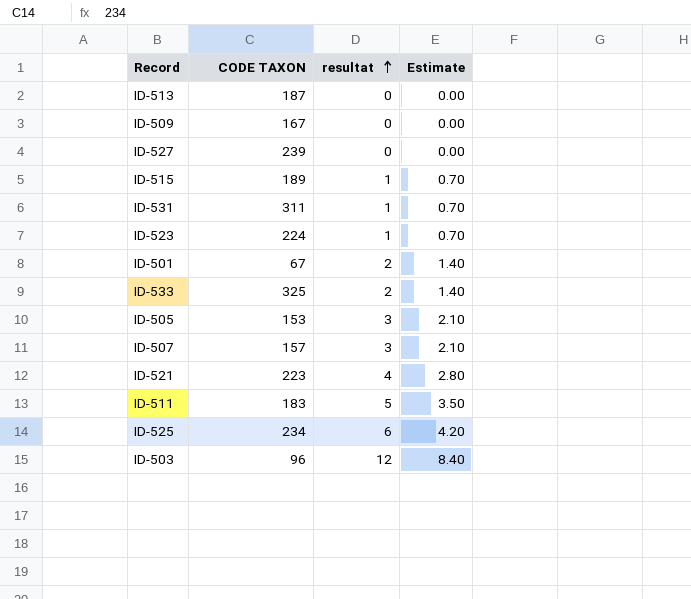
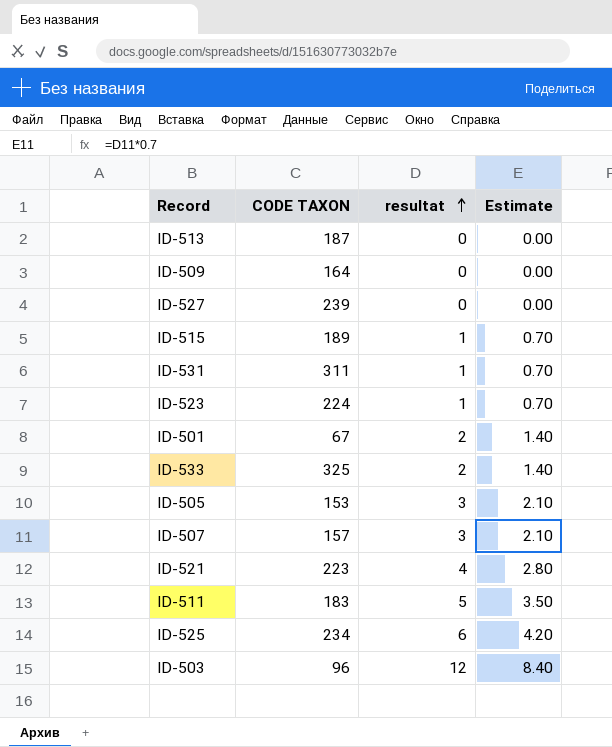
ID-509 | CODE TAXON: 167 -> 164

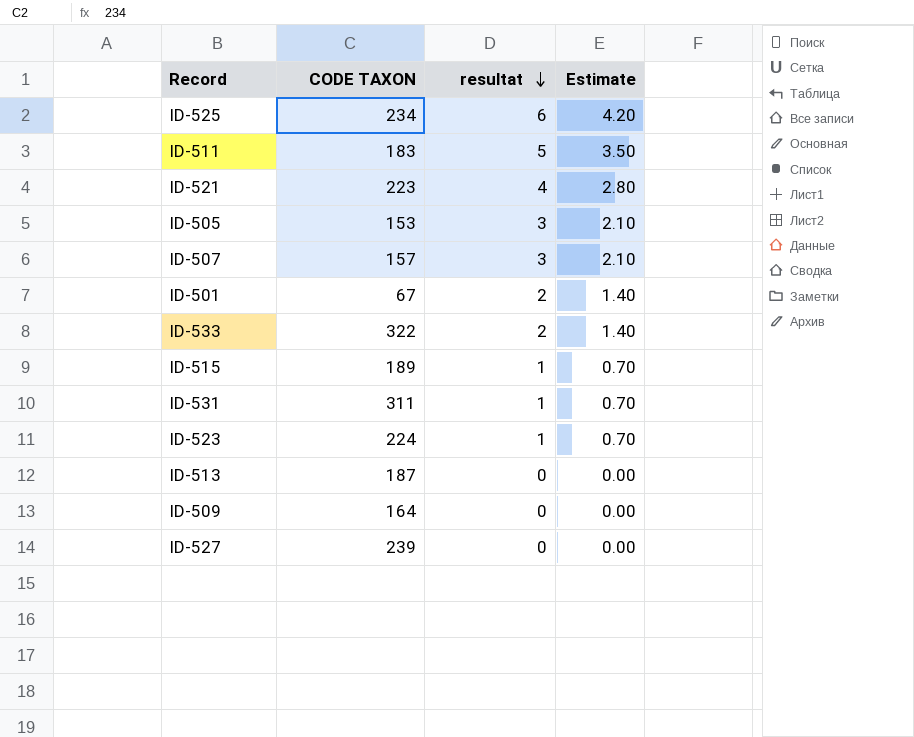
row order: resultat ascending -> resultat descending
row ID-503: 96 | 12 | 8.40 -> none
ID-533 | CODE TAXON: 325 -> 322

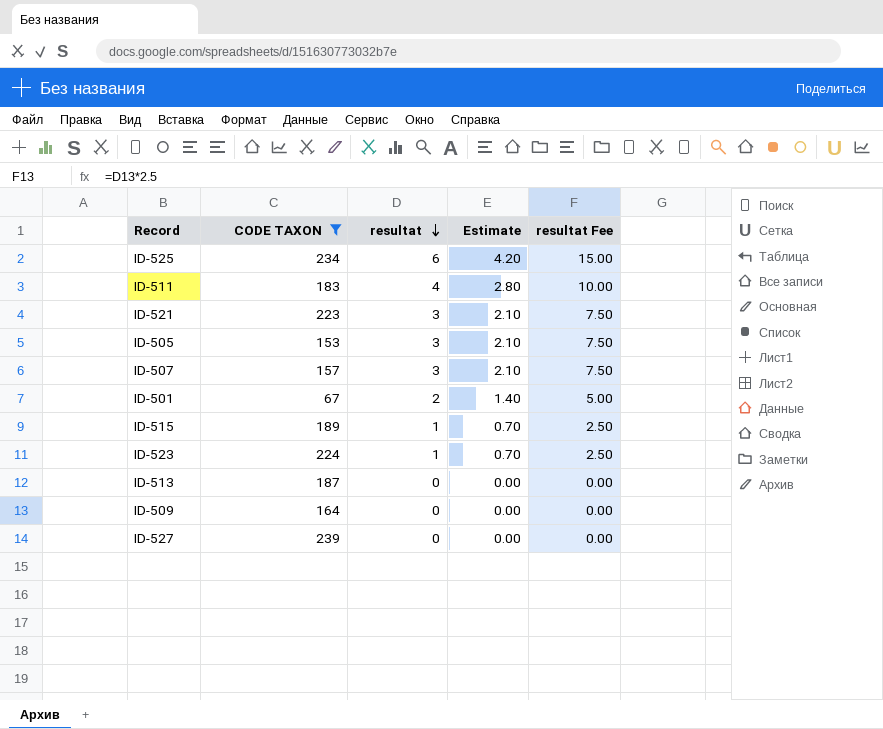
filter: none -> CODE TAXON <= 239
column resultat Fee | formula: none -> [resultat] * 2.5
ID-511 | resultat: 5 -> 4
ID-511 | Estimate: 3.50 -> 2.80
ID-521 | resultat: 4 -> 3
ID-521 | Estimate: 2.80 -> 2.10

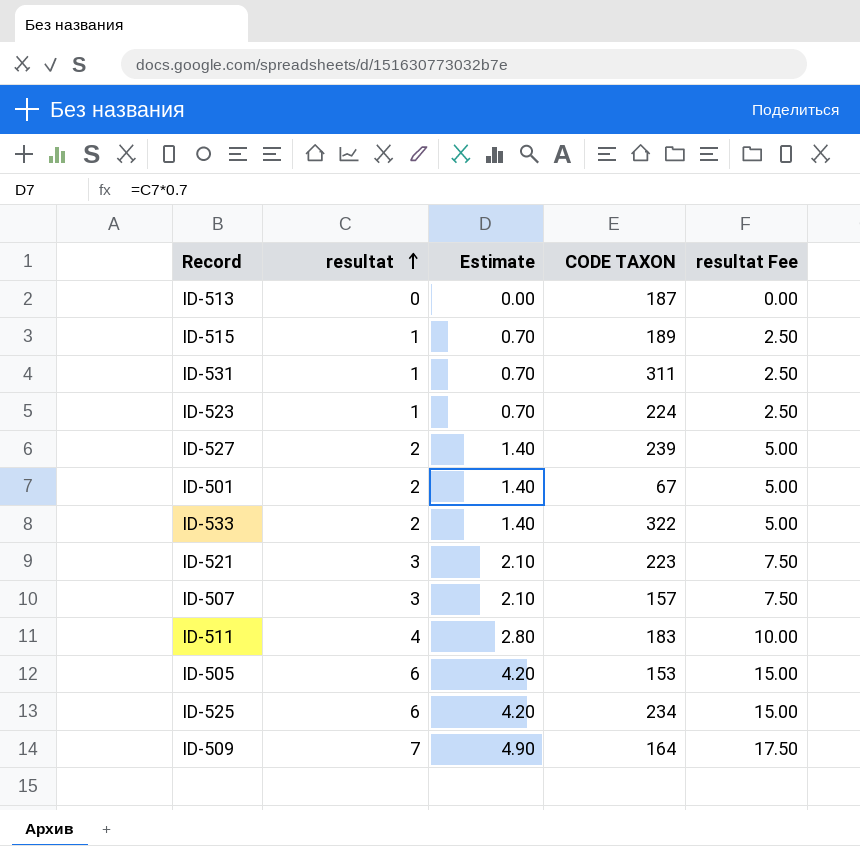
filter: CODE TAXON <= 239 -> none
row order: resultat descending -> resultat ascending
column CODE TAXON | position: 2 -> 4
ID-527 | resultat: 0 -> 2
ID-527 | Estimate: 0.00 -> 1.40
ID-527 | resultat Fee: 0.00 -> 5.00
ID-505 | resultat: 3 -> 6
ID-505 | Estimate: 2.10 -> 4.20
ID-505 | resultat Fee: 7.50 -> 15.00
ID-509 | resultat: 0 -> 7
ID-509 | Estimate: 0.00 -> 4.90
ID-509 | resultat Fee: 0.00 -> 17.50

